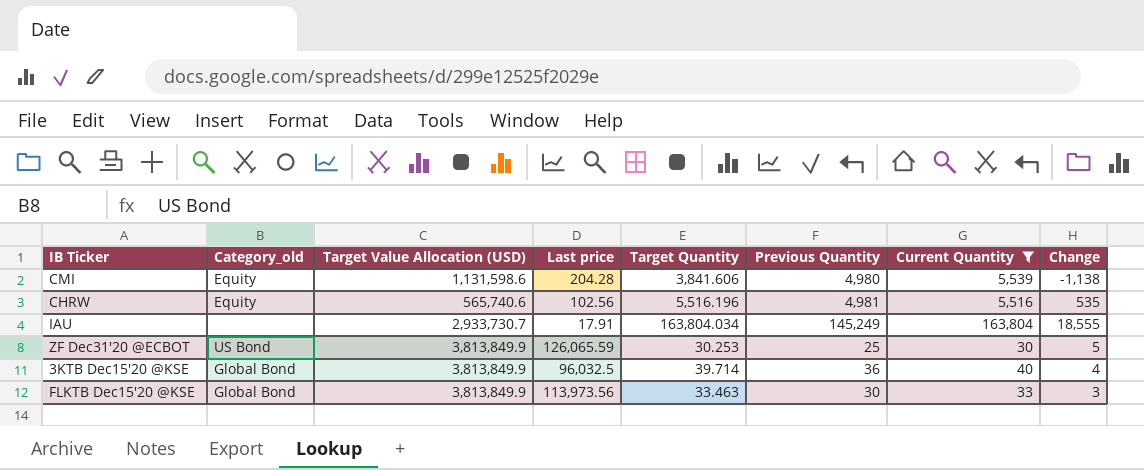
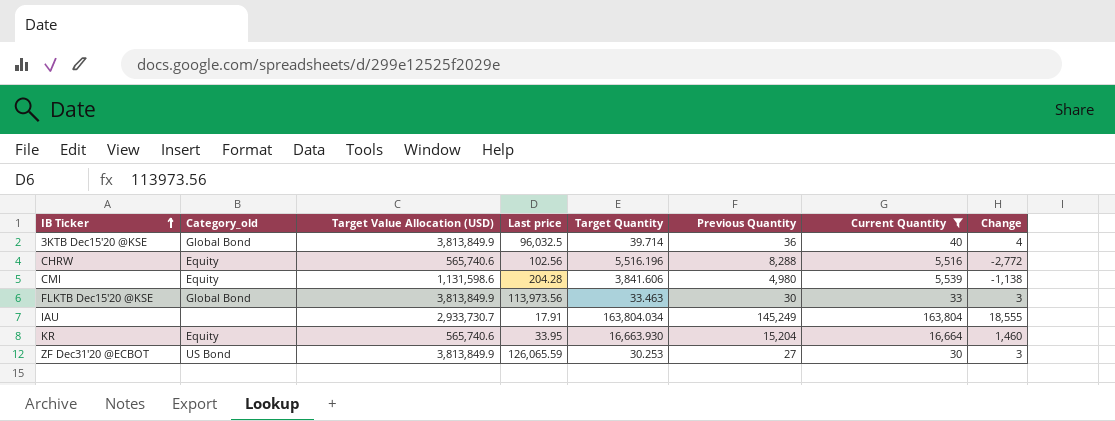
row order: none -> IB Ticker ascending
CHRW | Previous Quantity: 4,981 -> 8,288
CHRW | Change: 535 -> -2,772
row KR: none -> Equity | 565,740.6 | 33.95 | 16,663.930 | 15,204 | 16,664 | 1,460
ZF Dec31'20 @ECBOT | Previous Quantity: 25 -> 27
ZF Dec31'20 @ECBOT | Change: 5 -> 3

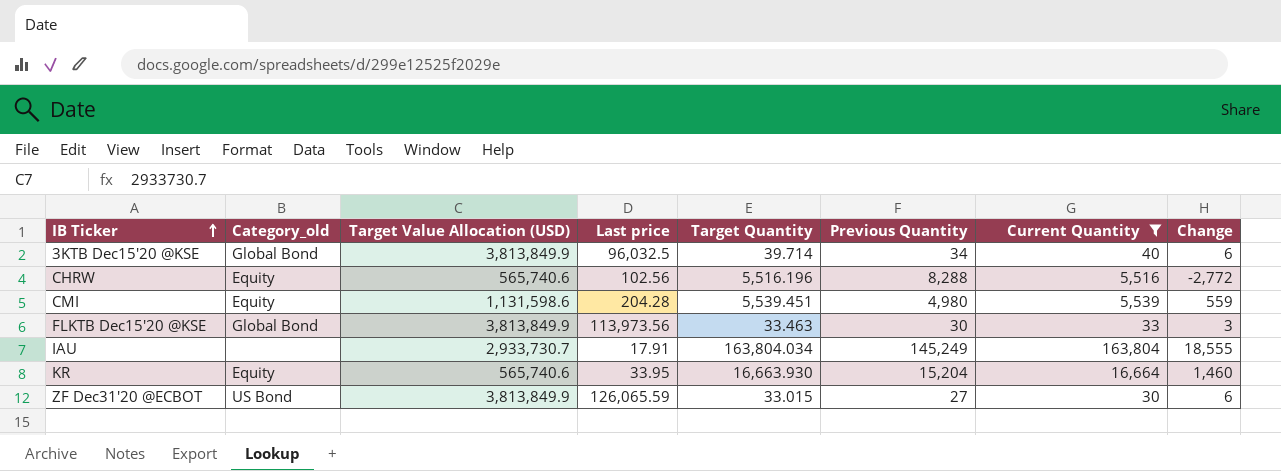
3KTB Dec15'20 @KSE | Previous Quantity: 36 -> 34
3KTB Dec15'20 @KSE | Change: 4 -> 6
CMI | Target Quantity: 3,841.606 -> 5,539.451
CMI | Change: -1,138 -> 559
ZF Dec31'20 @ECBOT | Target Quantity: 30.253 -> 33.015
ZF Dec31'20 @ECBOT | Change: 3 -> 6

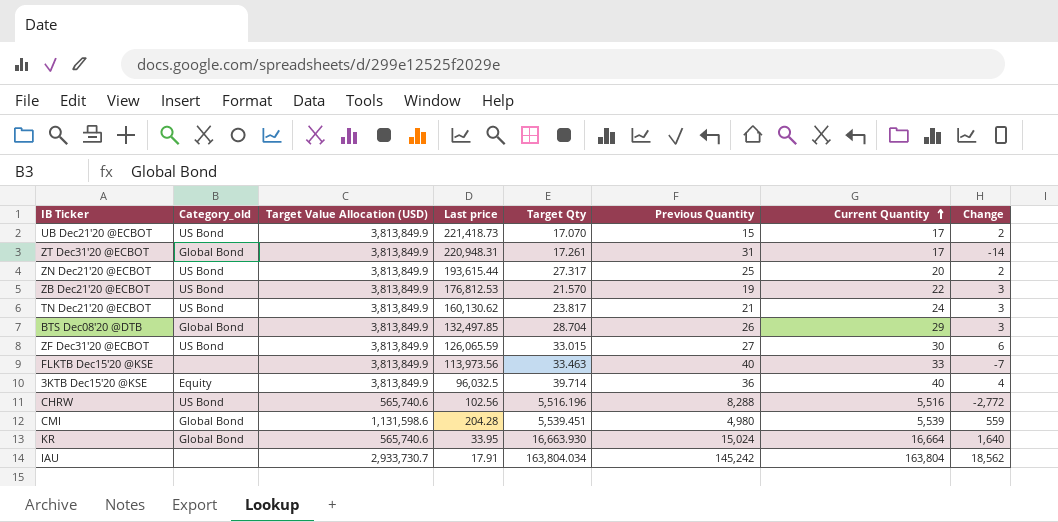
filter: Current Quantity >= 30 -> none
row order: IB Ticker ascending -> Current Quantity ascending
column name: Target Quantity -> Target Qty
FLKTB Dec15'20 @KSE | Category_old: Global Bond -> none
FLKTB Dec15'20 @KSE | Previous Quantity: 30 -> 40
FLKTB Dec15'20 @KSE | Change: 3 -> -7
3KTB Dec15'20 @KSE | Category_old: Global Bond -> Equity
3KTB Dec15'20 @KSE | Previous Quantity: 34 -> 36
3KTB Dec15'20 @KSE | Change: 6 -> 4
CHRW | Category_old: Equity -> US Bond
CMI | Category_old: Equity -> Global Bond
KR | Category_old: Equity -> Global Bond
KR | Previous Quantity: 15,204 -> 15,024
KR | Change: 1,460 -> 1,640
IAU | Previous Quantity: 145,249 -> 145,242
IAU | Change: 18,555 -> 18,562

